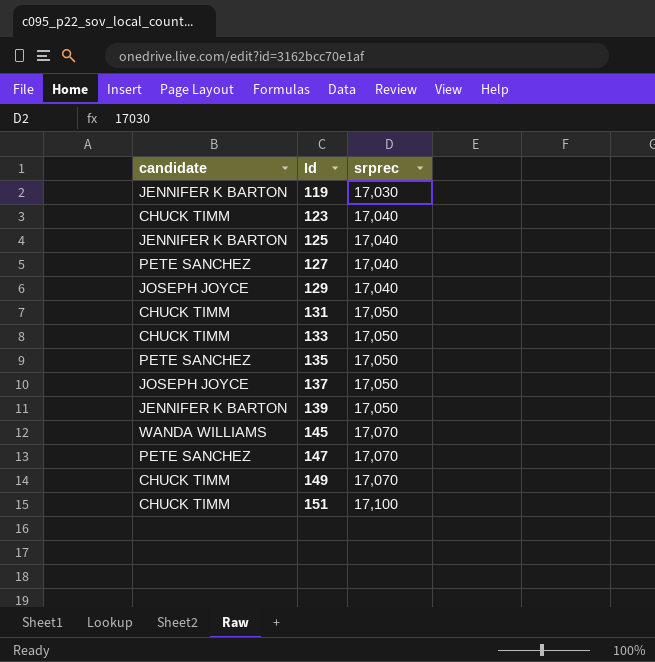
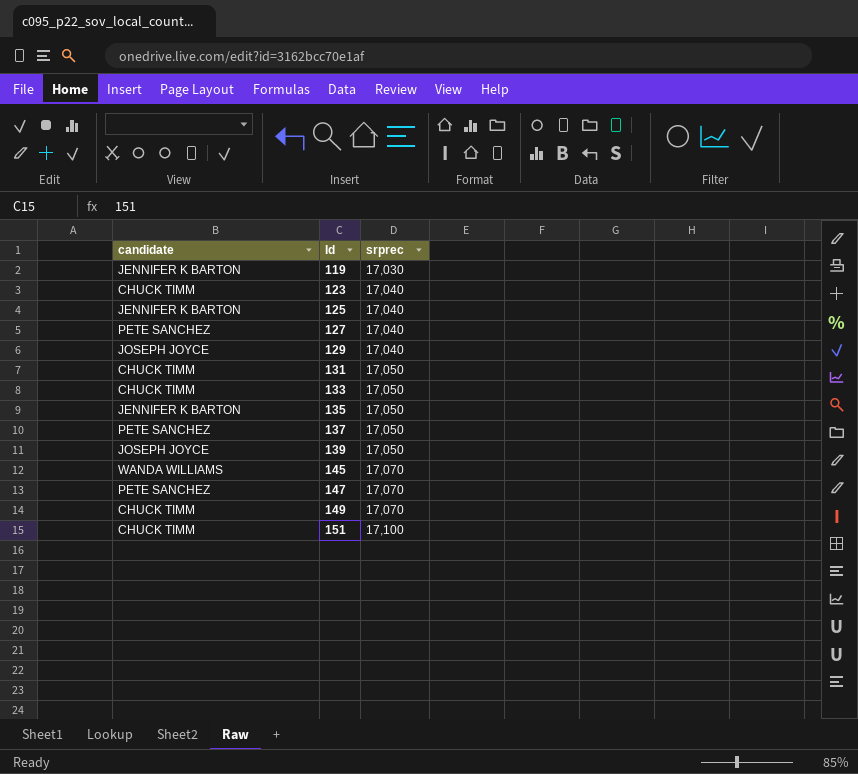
135 | candidate: PETE SANCHEZ -> JENNIFER K BARTON
137 | candidate: JOSEPH JOYCE -> PETE SANCHEZ
139 | candidate: JENNIFER K BARTON -> JOSEPH JOYCE

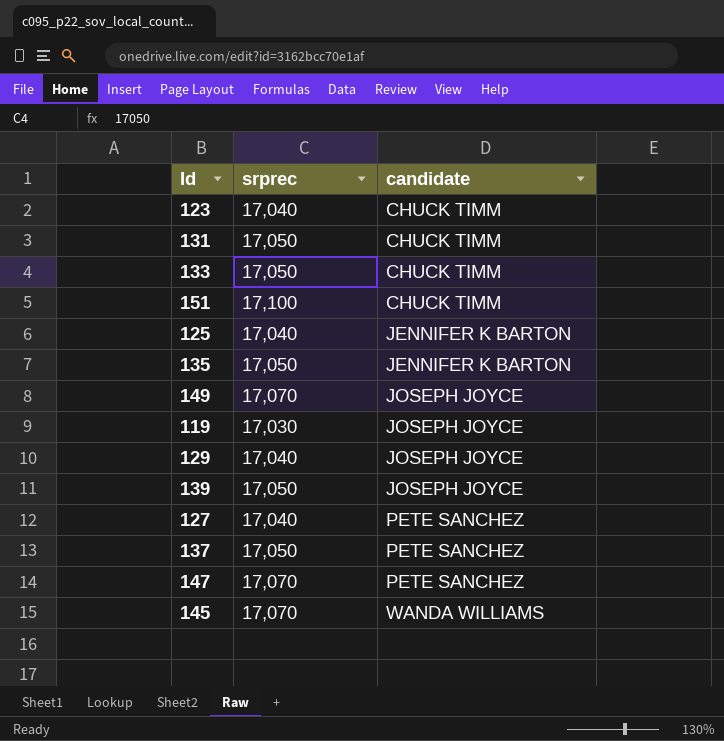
row order: Id ascending -> candidate ascending
column candidate | position: 1 -> 3
149 | candidate: CHUCK TIMM -> JOSEPH JOYCE
119 | candidate: JENNIFER K BARTON -> JOSEPH JOYCE

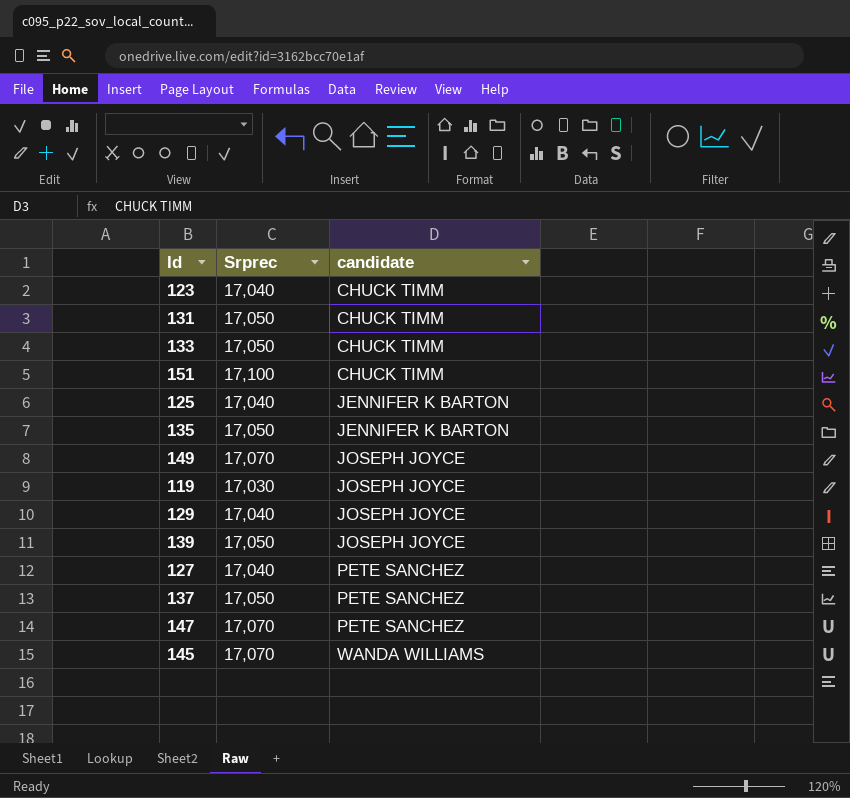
column name: srprec -> Srprec

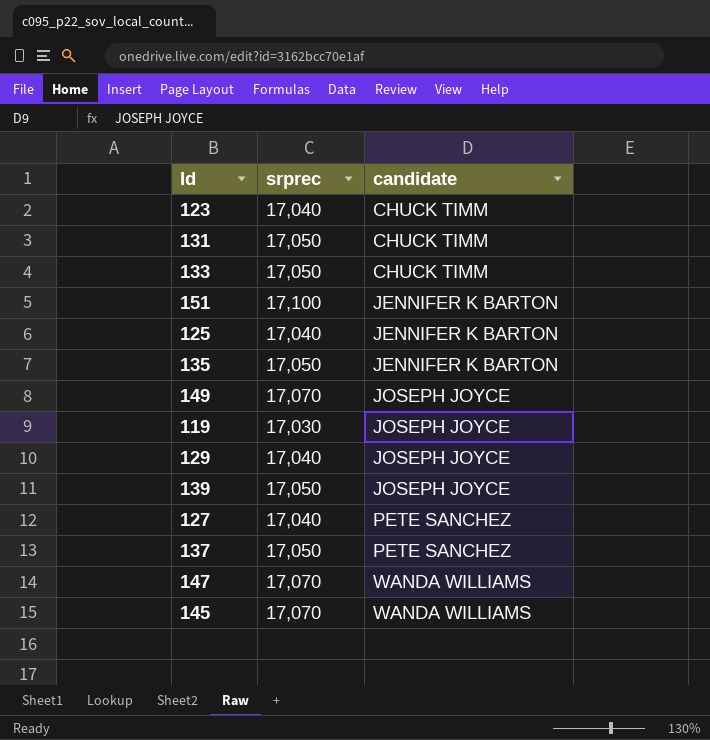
column name: Srprec -> srprec
151 | candidate: CHUCK TIMM -> JENNIFER K BARTON
147 | candidate: PETE SANCHEZ -> WANDA WILLIAMS

